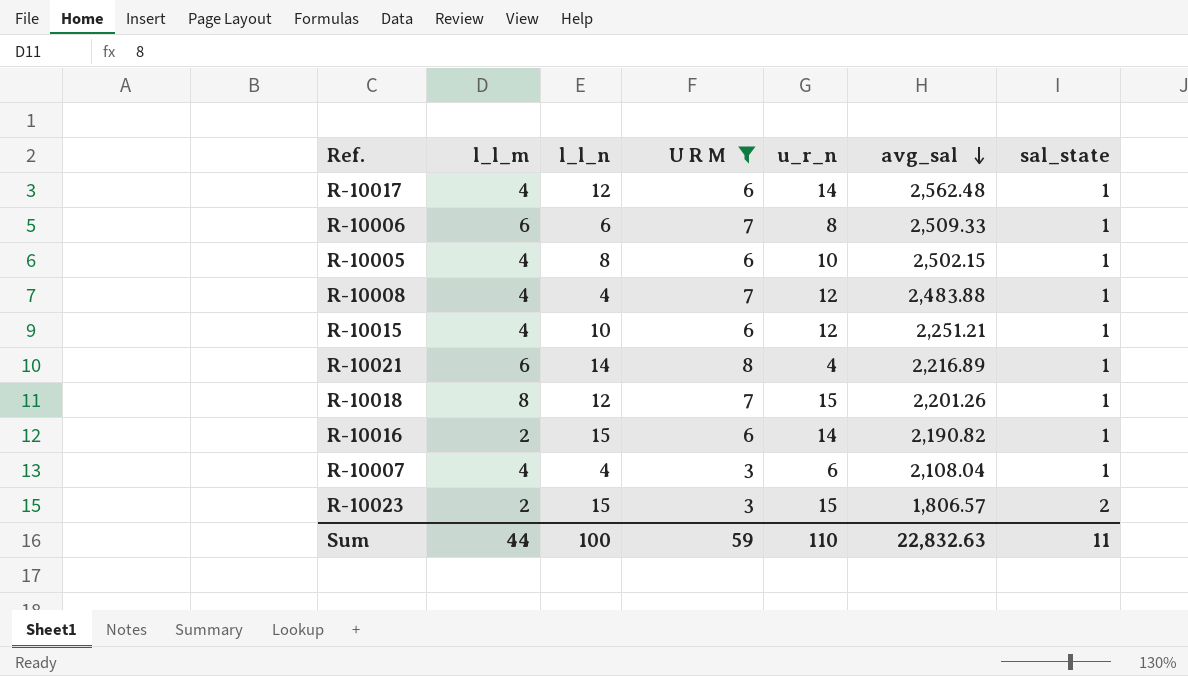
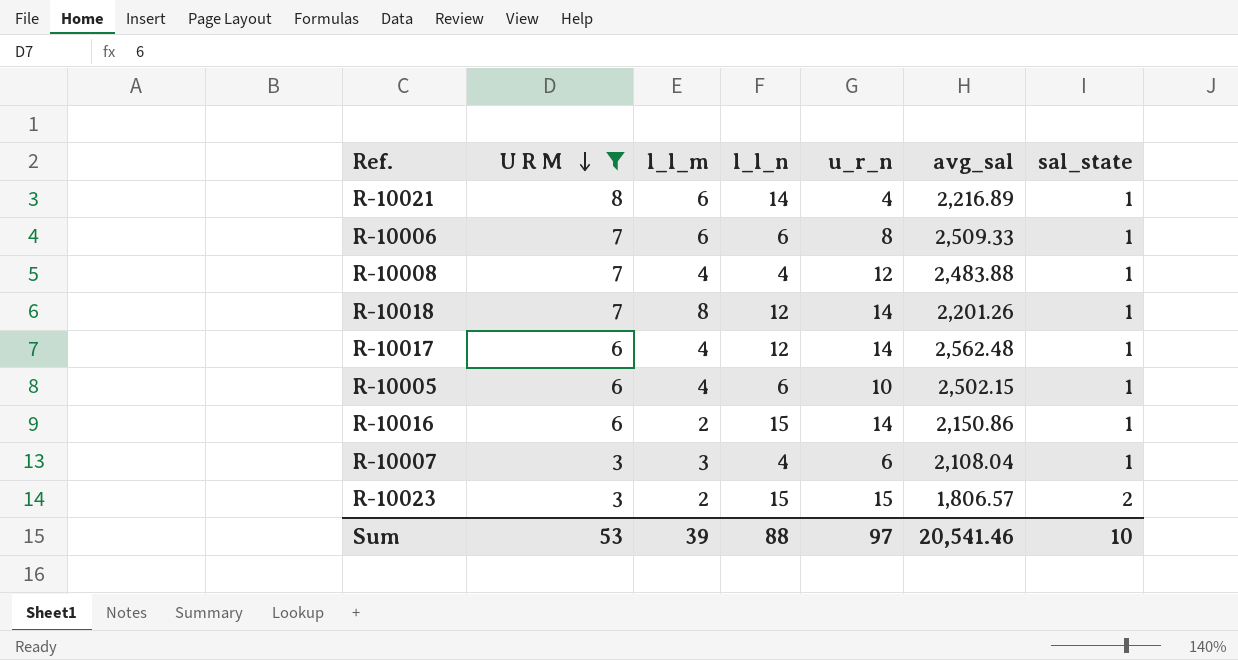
row order: avg_sal descending -> U R M descending
column U R M | position: 4 -> 2
row R-10015: 4 | 10 | 6 | 12 | 2,251.21 | 1 -> none
R-10018 | u_r_n: 15 -> 14
R-10005 | l_l_n: 8 -> 6
R-10016 | avg_sal: 2,190.82 -> 2,150.86
R-10007 | l_l_m: 4 -> 3
Sum | U R M: 59 -> 53
Sum | l_l_m: 44 -> 39
Sum | l_l_n: 100 -> 88
Sum | u_r_n: 110 -> 97
Sum | avg_sal: 22,832.63 -> 20,541.46
Sum | sal_state: 11 -> 10

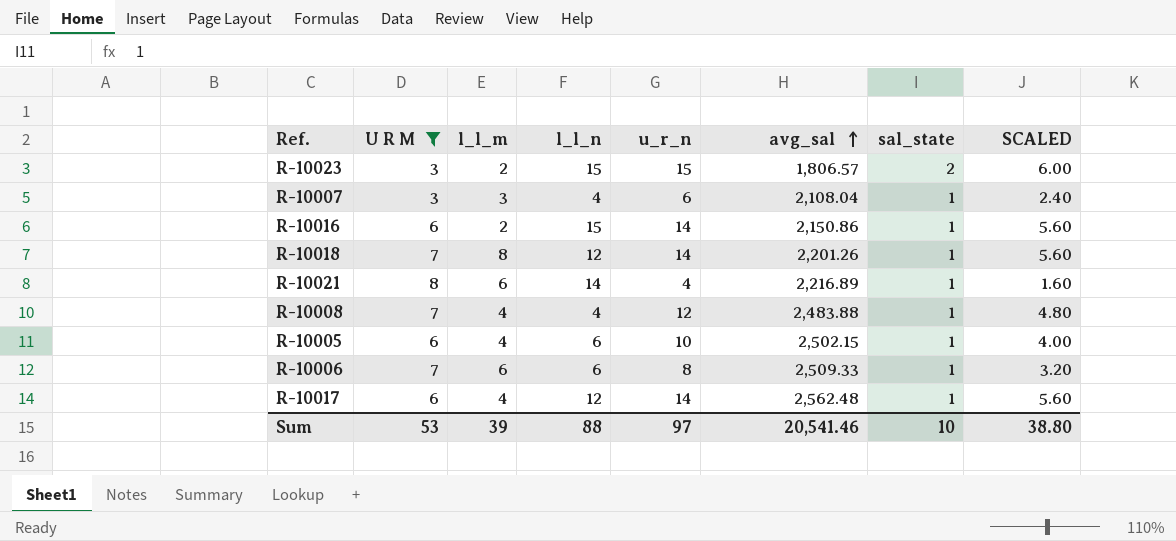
row order: U R M descending -> avg_sal ascending
column SCALED | formula: none -> [u_r_n] * 0.4

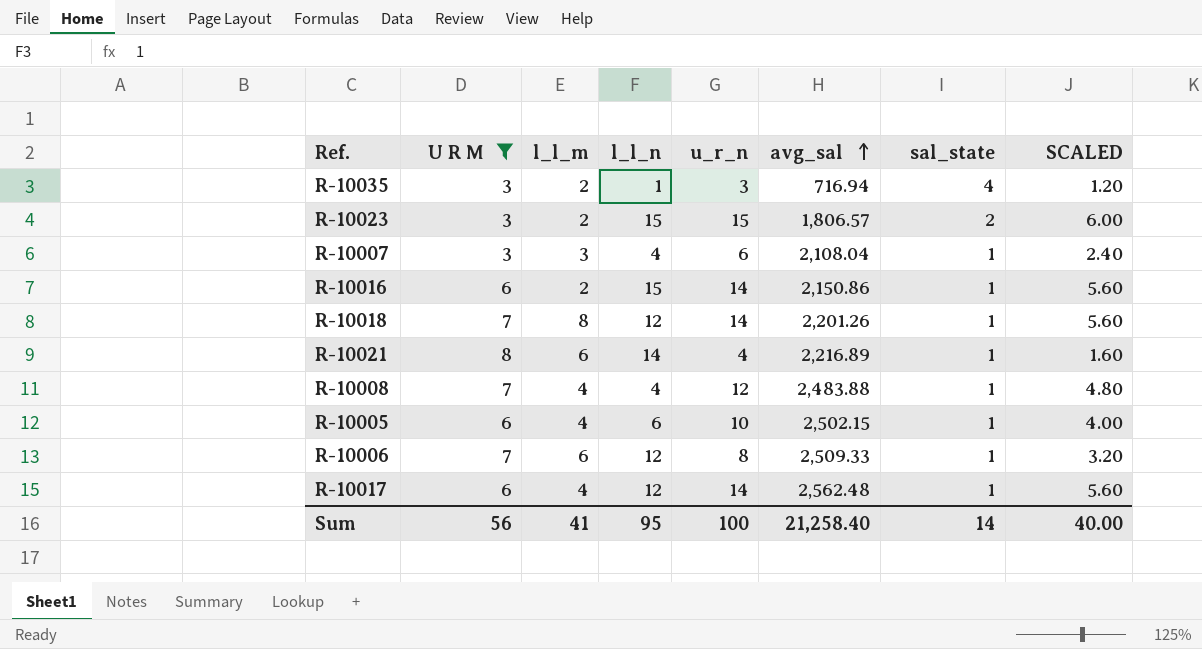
row R-10035: none -> 3 | 2 | 1 | 3 | 716.94 | 4 | 1.20
R-10006 | l_l_n: 6 -> 12
Sum | U R M: 53 -> 56
Sum | l_l_m: 39 -> 41
Sum | l_l_n: 88 -> 95
Sum | u_r_n: 97 -> 100
Sum | avg_sal: 20,541.46 -> 21,258.40
Sum | sal_state: 10 -> 14
Sum | SCALED: 38.80 -> 40.00

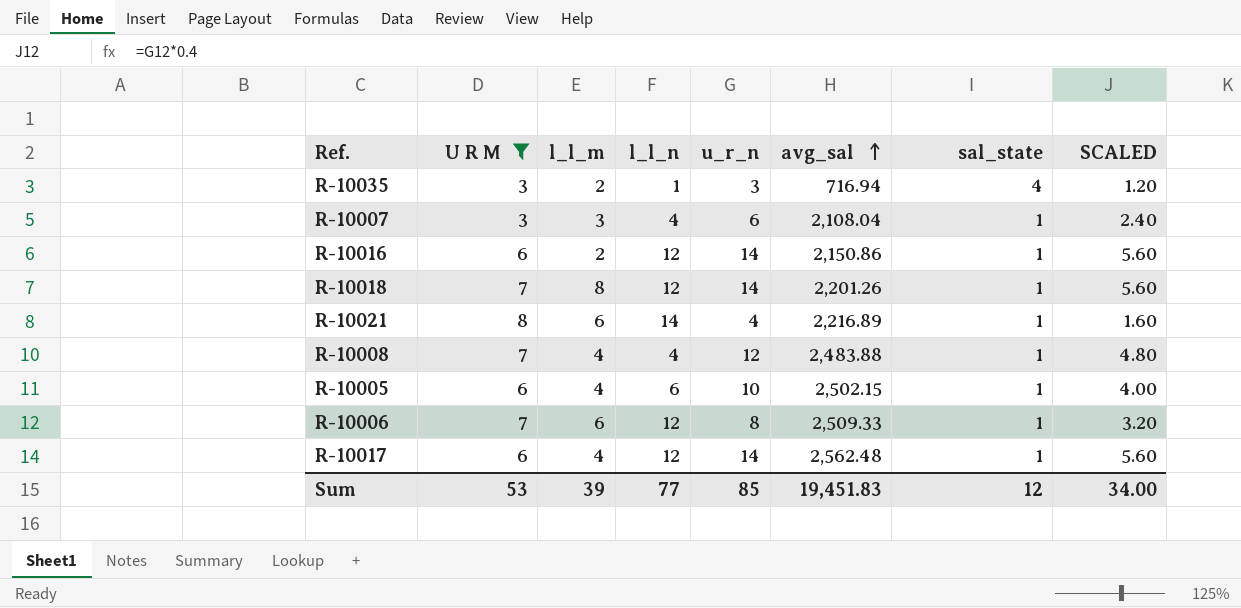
row R-10023: 3 | 2 | 15 | 15 | 1,806.57 | 2 | 6.00 -> none
R-10016 | l_l_n: 15 -> 12
Sum | U R M: 56 -> 53
Sum | l_l_m: 41 -> 39
Sum | l_l_n: 95 -> 77
Sum | u_r_n: 100 -> 85
Sum | avg_sal: 21,258.40 -> 19,451.83
Sum | sal_state: 14 -> 12
Sum | SCALED: 40.00 -> 34.00

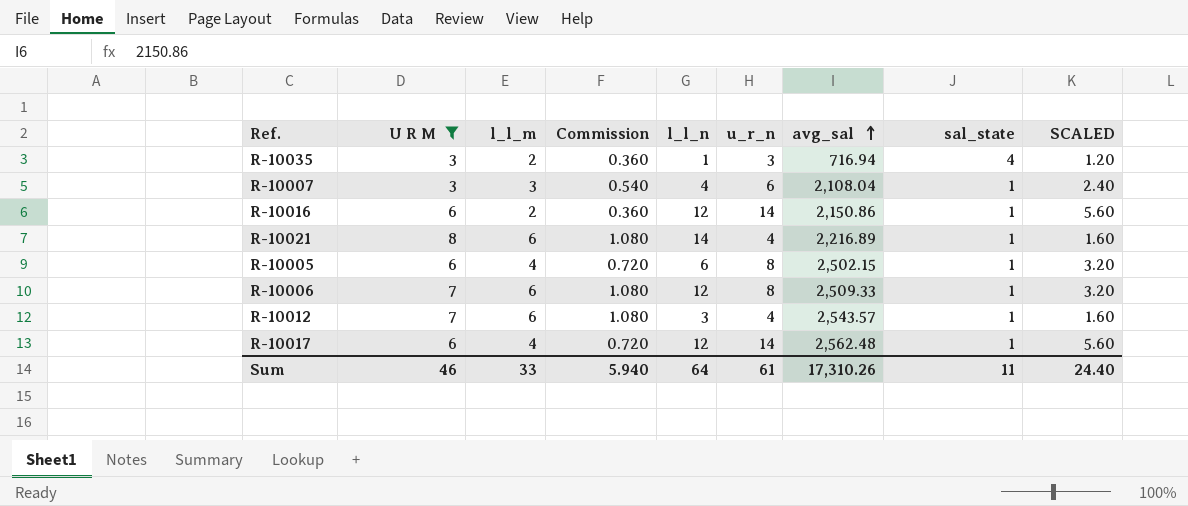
column Commission | formula: none -> [l_l_m] * 0.18
row R-10018: 7 | 8 | 12 | 14 | 2,201.26 | 1 | 5.60 -> none
row R-10008: 7 | 4 | 4 | 12 | 2,483.88 | 1 | 4.80 -> none
R-10005 | u_r_n: 10 -> 8
R-10005 | SCALED: 4.00 -> 3.20
row R-10012: none -> 7 | 6 | 1.080 | 3 | 4 | 2,543.57 | 1 | 1.60
Sum | U R M: 53 -> 46
Sum | l_l_m: 39 -> 33
Sum | l_l_n: 77 -> 64
Sum | u_r_n: 85 -> 61
Sum | avg_sal: 19,451.83 -> 17,310.26
Sum | sal_state: 12 -> 11
Sum | SCALED: 34.00 -> 24.40

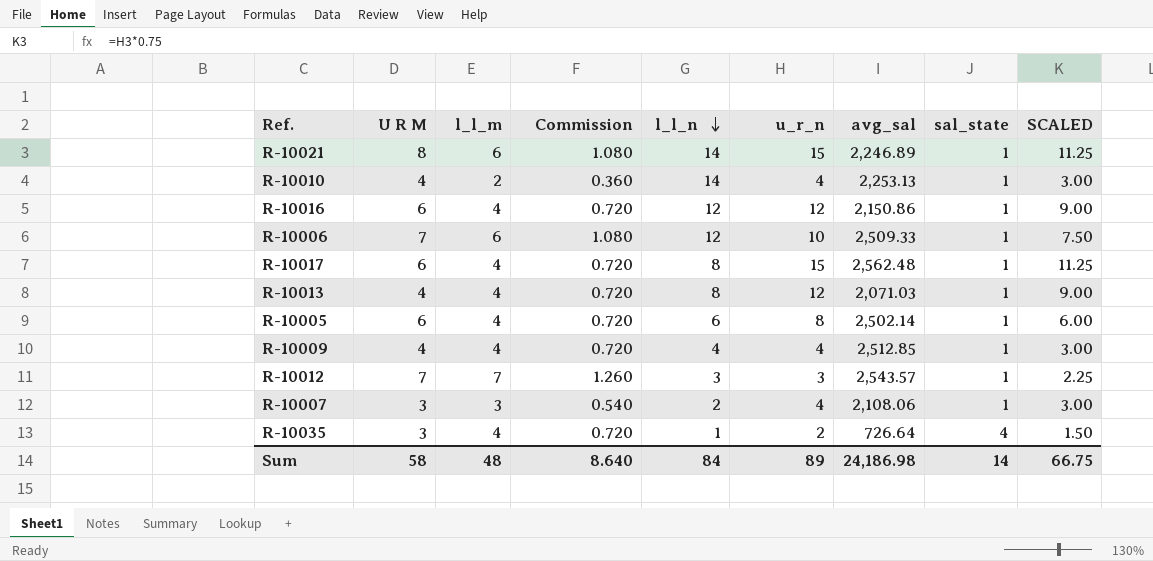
filter: U R M != 4 -> none
row order: avg_sal ascending -> l_l_n descending
column SCALED | formula: [u_r_n] * 0.4 -> [u_r_n] * 0.75
R-10021 | u_r_n: 4 -> 15
R-10021 | avg_sal: 2,216.89 -> 2,246.89
R-10016 | l_l_m: 2 -> 4
R-10016 | Commission: 0.360 -> 0.720
R-10016 | u_r_n: 14 -> 12
R-10006 | u_r_n: 8 -> 10
R-10017 | l_l_n: 12 -> 8
R-10017 | u_r_n: 14 -> 15
R-10005 | avg_sal: 2,502.15 -> 2,502.14
R-10012 | l_l_m: 6 -> 7
R-10012 | Commission: 1.080 -> 1.260
R-10012 | u_r_n: 4 -> 3
R-10007 | l_l_n: 4 -> 2
R-10007 | u_r_n: 6 -> 4
R-10007 | avg_sal: 2,108.04 -> 2,108.06
R-10035 | l_l_m: 2 -> 4
R-10035 | Commission: 0.360 -> 0.720
R-10035 | u_r_n: 3 -> 2
R-10035 | avg_sal: 716.94 -> 726.64
Sum | U R M: 46 -> 58
Sum | l_l_m: 33 -> 48
Sum | Commission: 5.940 -> 8.640
Sum | l_l_n: 64 -> 84
Sum | u_r_n: 61 -> 89
Sum | avg_sal: 17,310.26 -> 24,186.98
Sum | sal_state: 11 -> 14
Sum | SCALED: 24.40 -> 66.75

